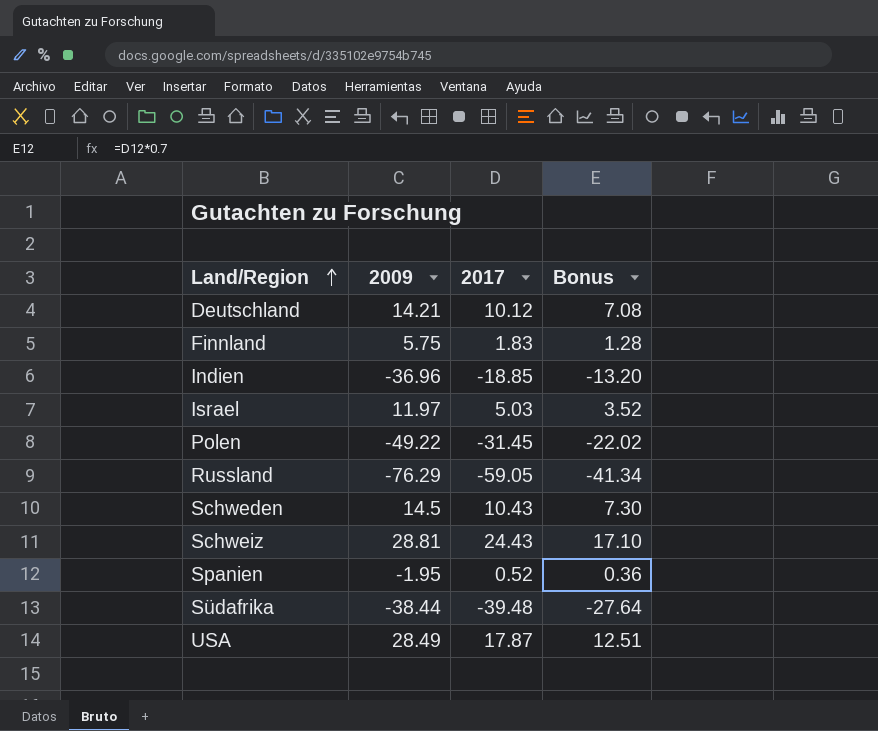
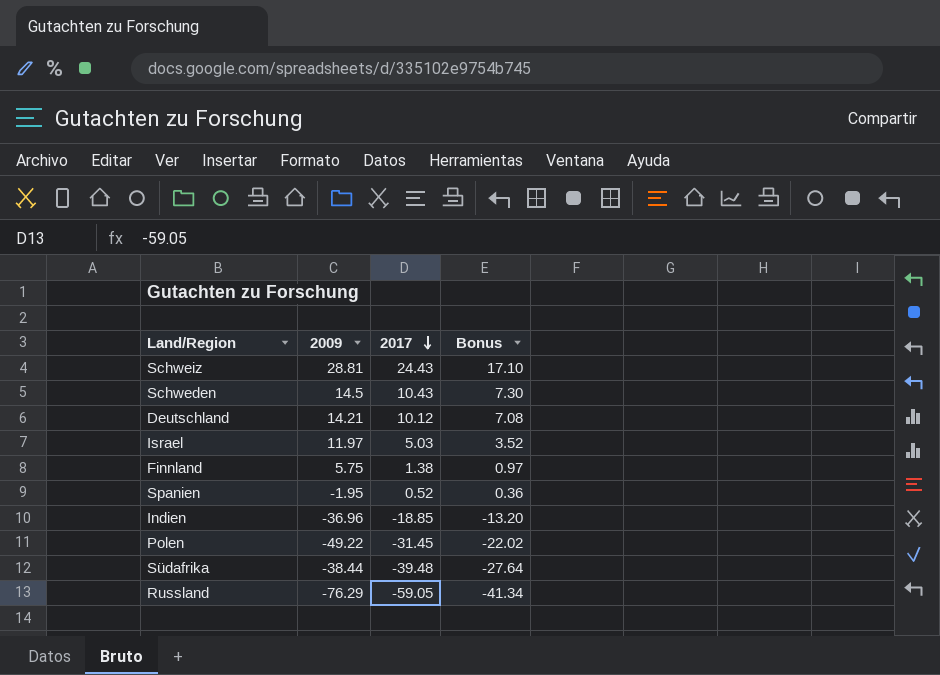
row order: Land/Region ascending -> 2017 descending
row USA: 28.49 | 17.87 | 12.51 -> none
Finnland | 2017: 1.83 -> 1.38
Finnland | Bonus: 1.28 -> 0.97

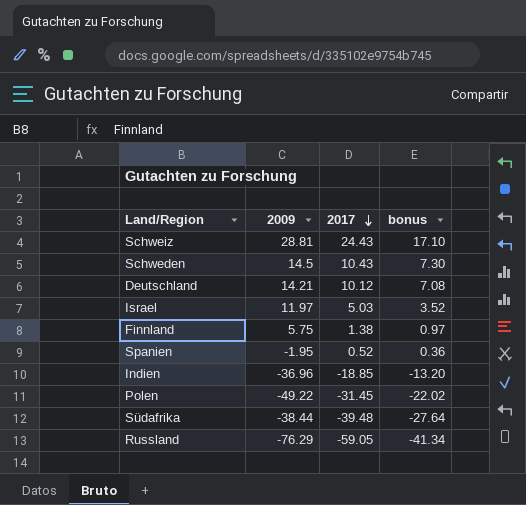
column name: Bonus -> bonus

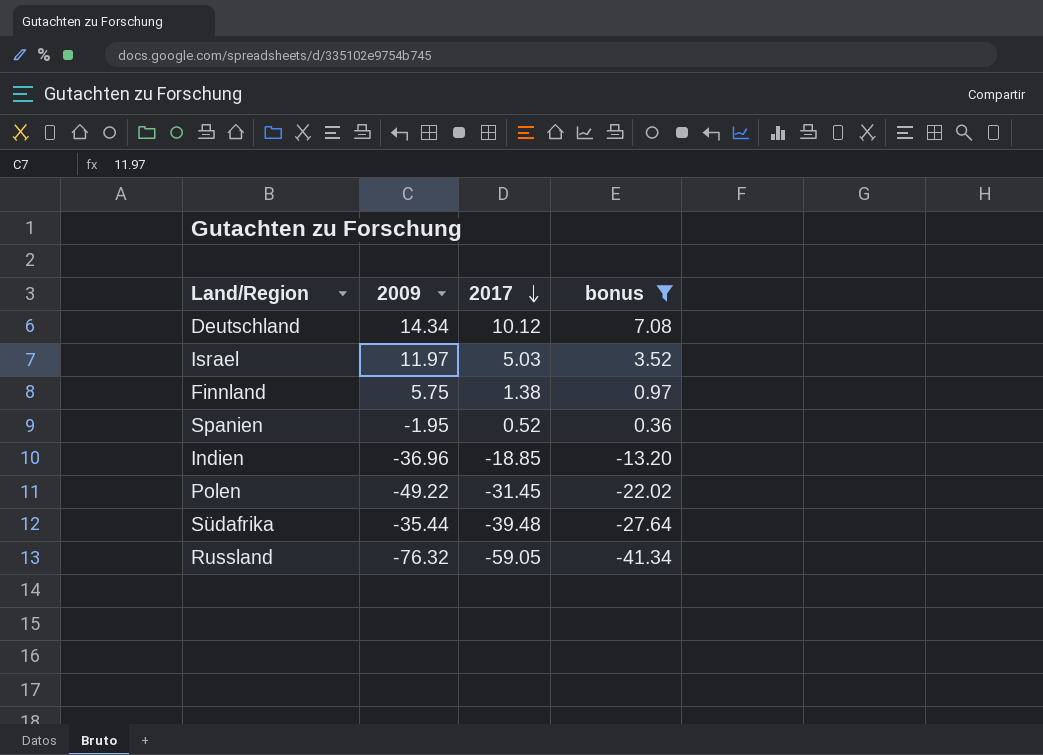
filter: none -> bonus <= 7.08
Deutschland | 2009: 14.21 -> 14.34
Südafrika | 2009: -38.44 -> -35.44
Russland | 2009: -76.29 -> -76.32

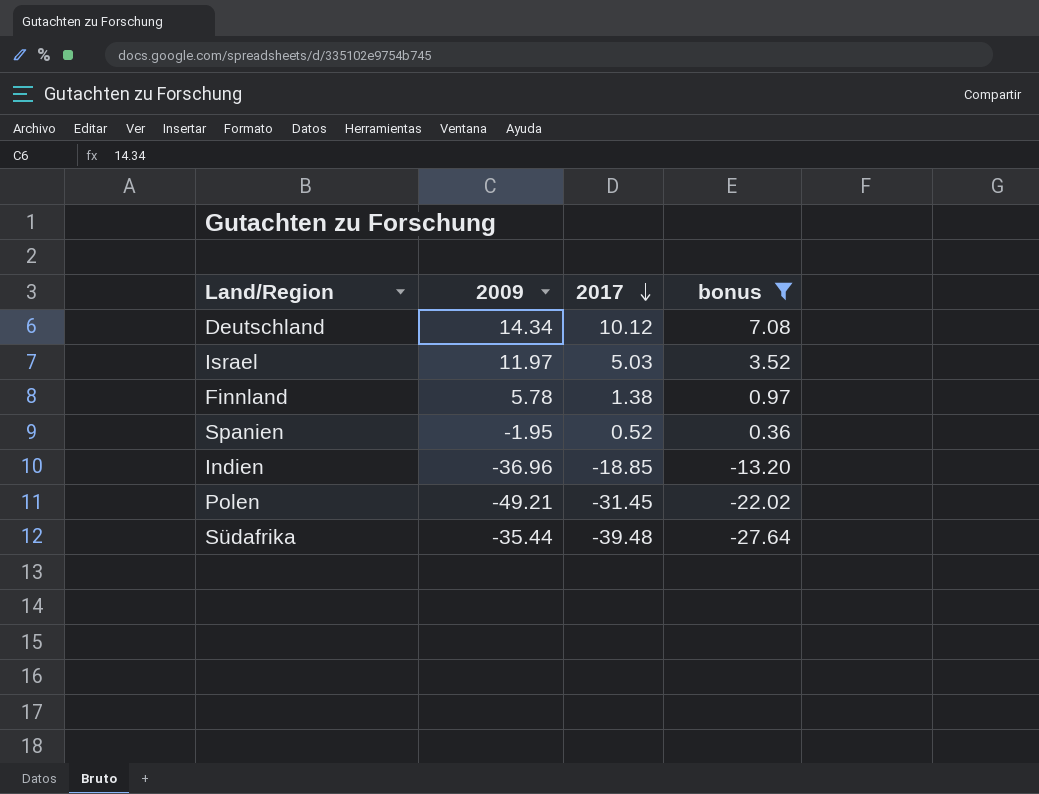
row Russland: -76.32 | -59.05 | -41.34 -> none
Finnland | 2009: 5.75 -> 5.78
Polen | 2009: -49.22 -> -49.21

